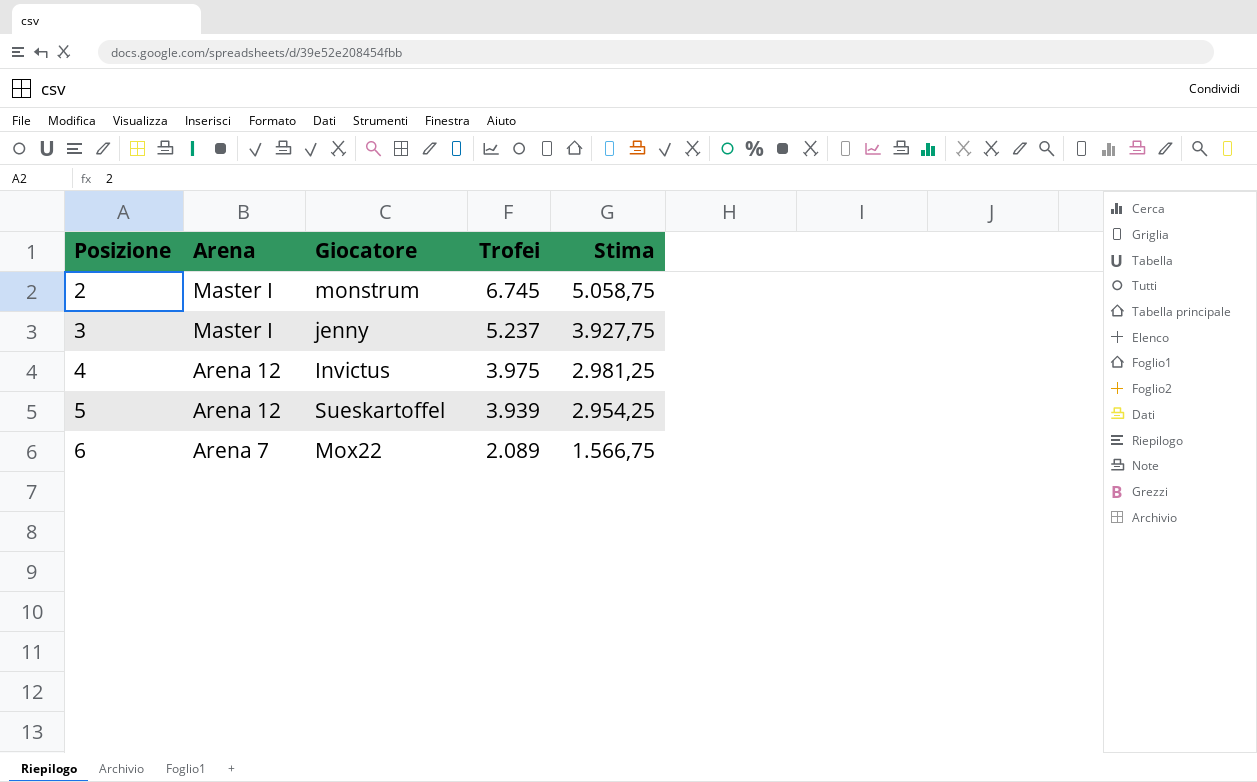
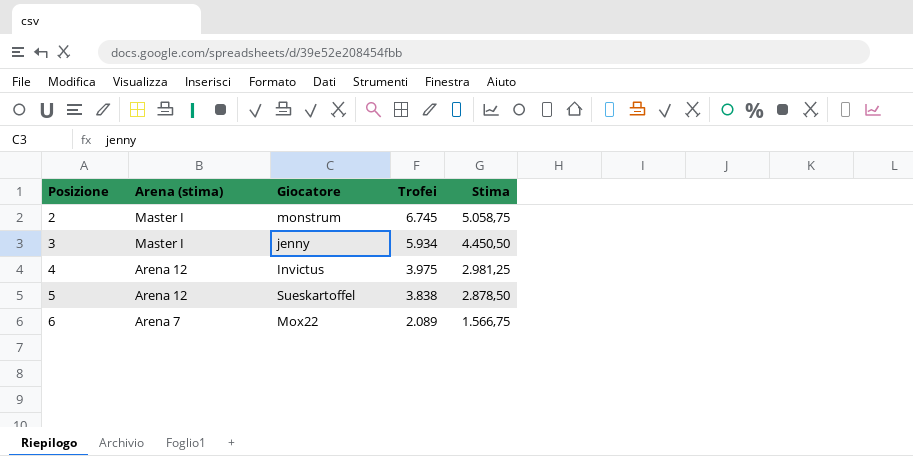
column name: Arena -> Arena (stima)
3 | Trofei: 5.237 -> 5.934
3 | Stima: 3.927,75 -> 4.450,50
5 | Trofei: 3.939 -> 3.838
5 | Stima: 2.954,25 -> 2.878,50

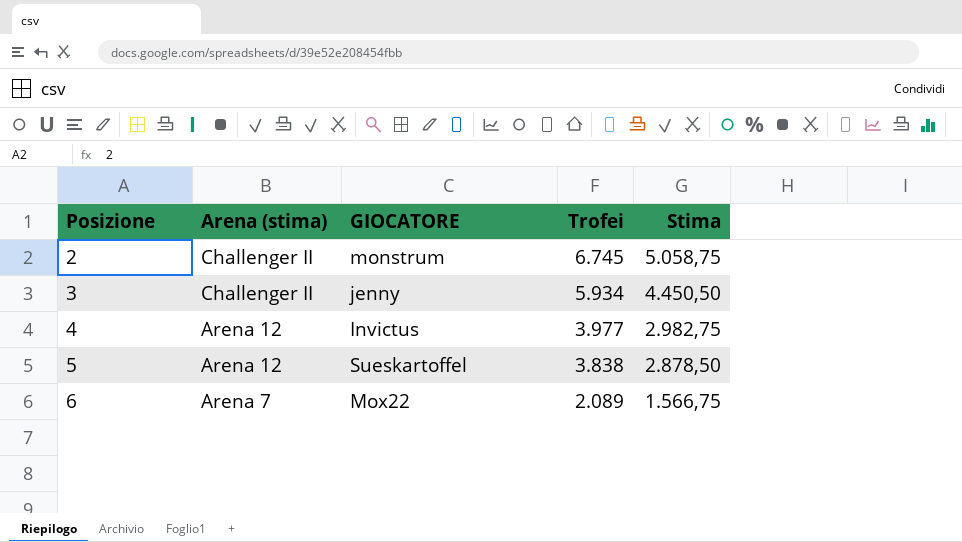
column name: Giocatore -> GIOCATORE
2 | Arena (stima): Master I -> Challenger II
3 | Arena (stima): Master I -> Challenger II
4 | Trofei: 3.975 -> 3.977
4 | Stima: 2.981,25 -> 2.982,75

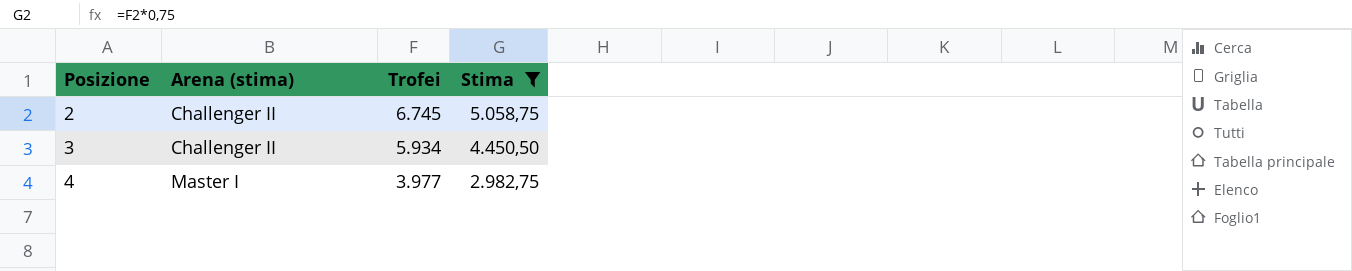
filter: none -> Stima >= 2.982,75
column GIOCATORE | position: 3 -> none
4 | Arena (stima): Arena 12 -> Master I

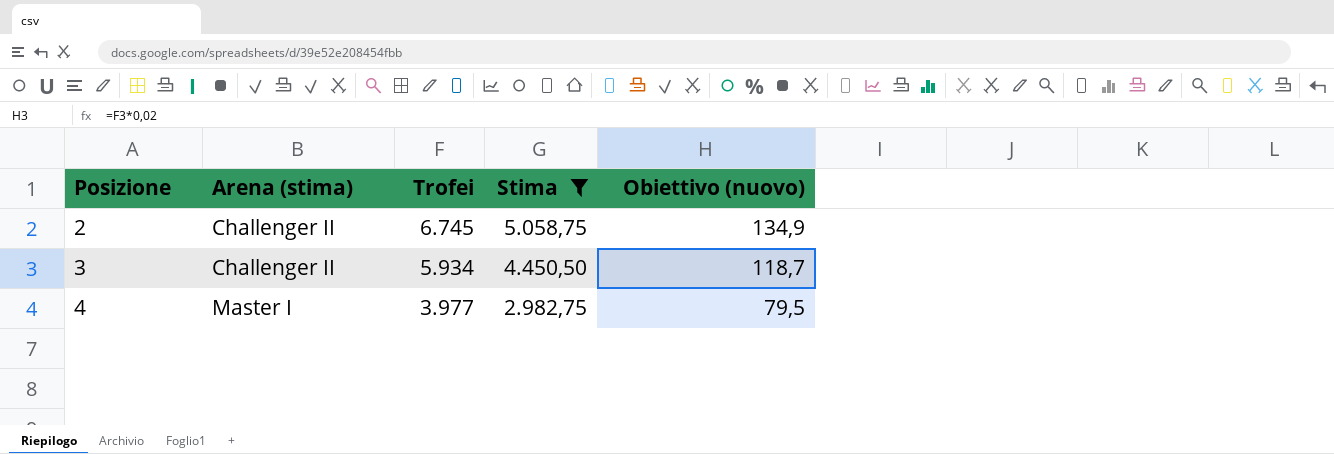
column Obiettivo (nuovo) | formula: none -> [Trofei] * 0,02

